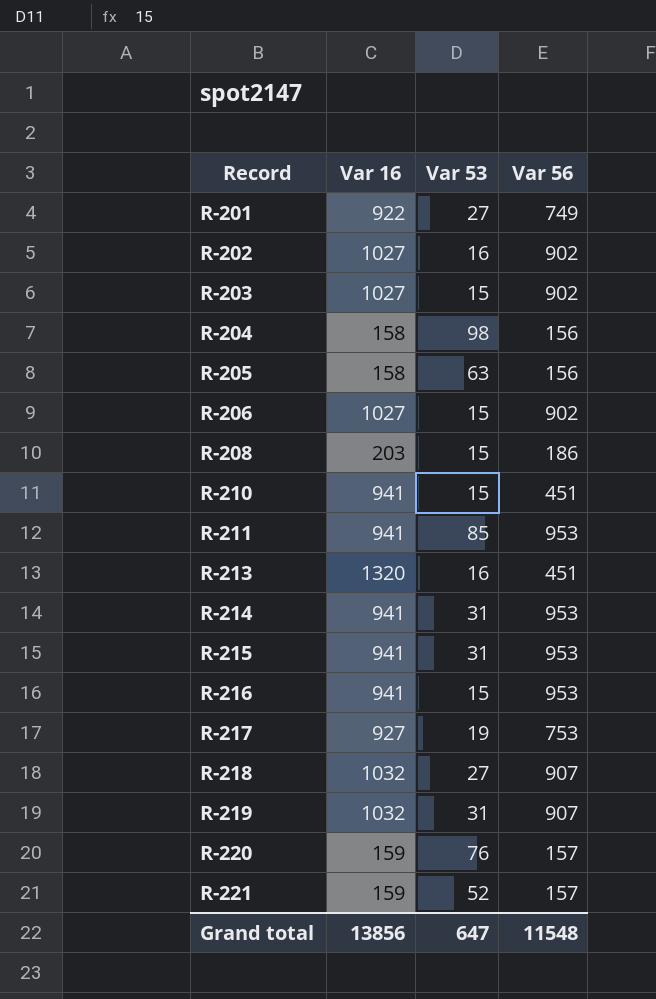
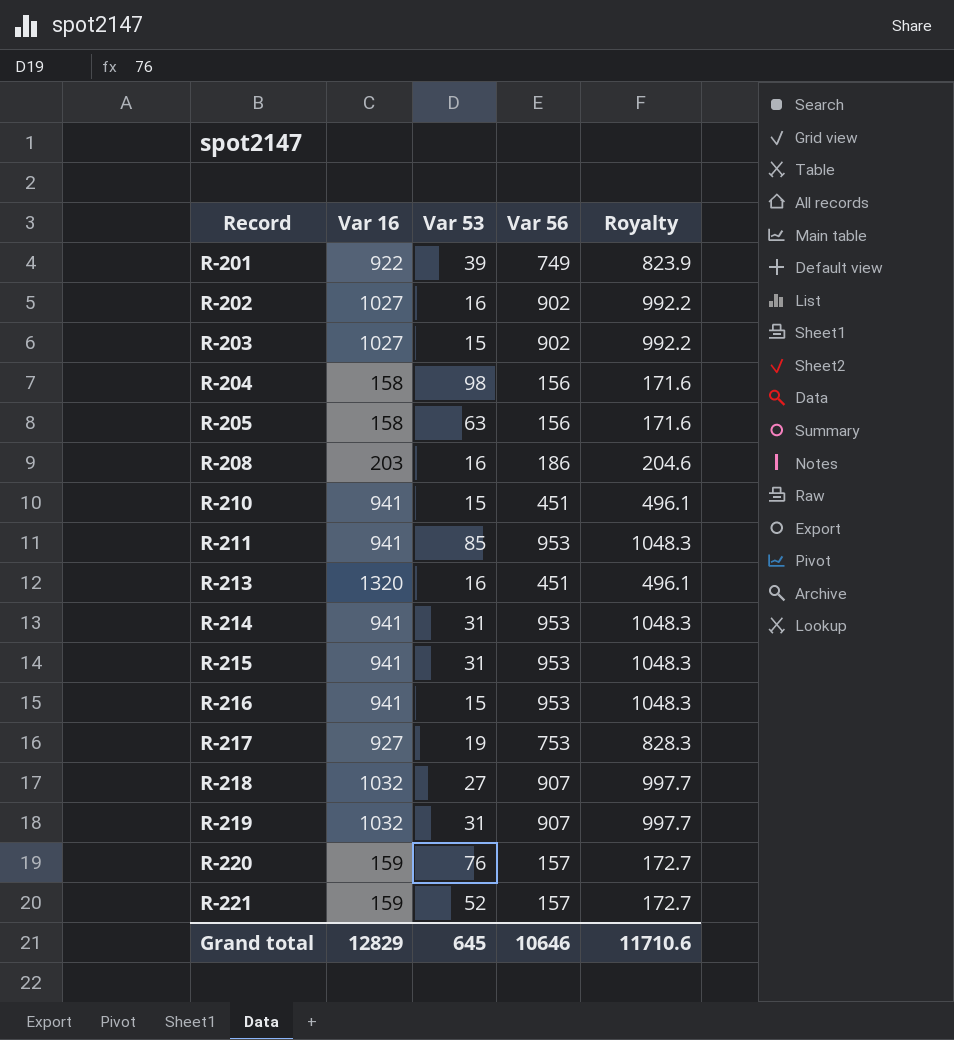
column Royalty | formula: none -> [Var 56] * 1.1
row R-206: 1027 | 15 | 902 -> none
R-201 | Var 53: 27 -> 39
R-208 | Var 53: 15 -> 16
Grand total | Var 16: 13856 -> 12829
Grand total | Var 53: 647 -> 645
Grand total | Var 56: 11548 -> 10646

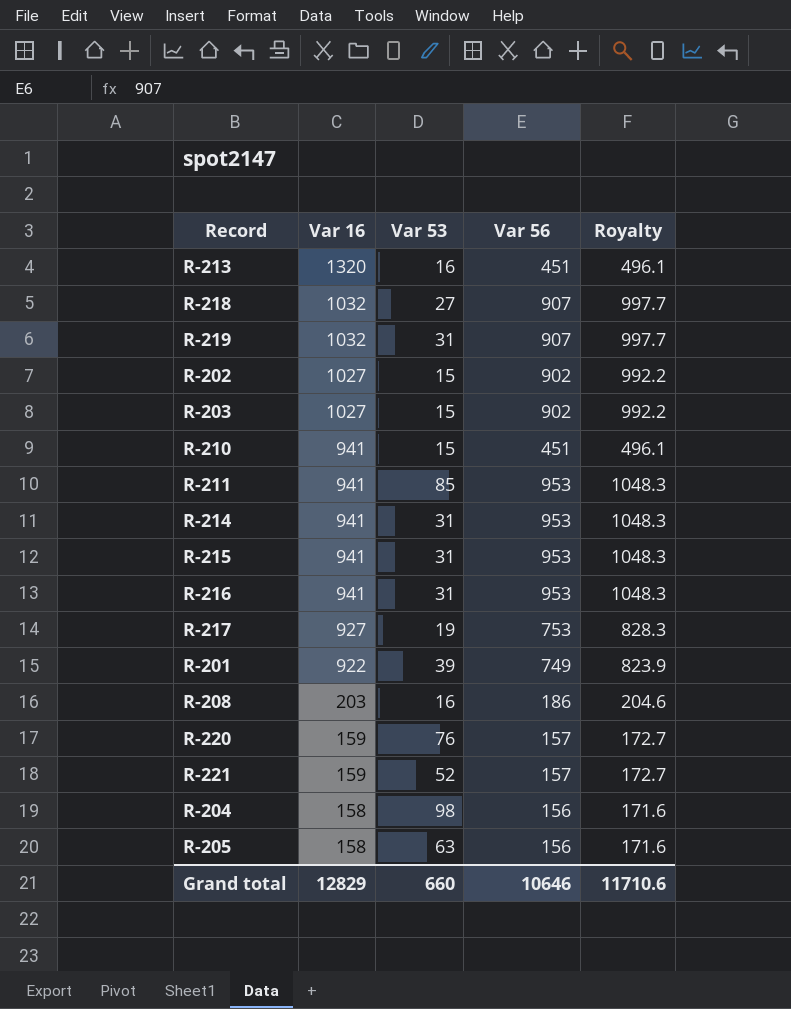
row order: Record ascending -> Var 16 descending
R-202 | Var 53: 16 -> 15
R-216 | Var 53: 15 -> 31
Grand total | Var 53: 645 -> 660

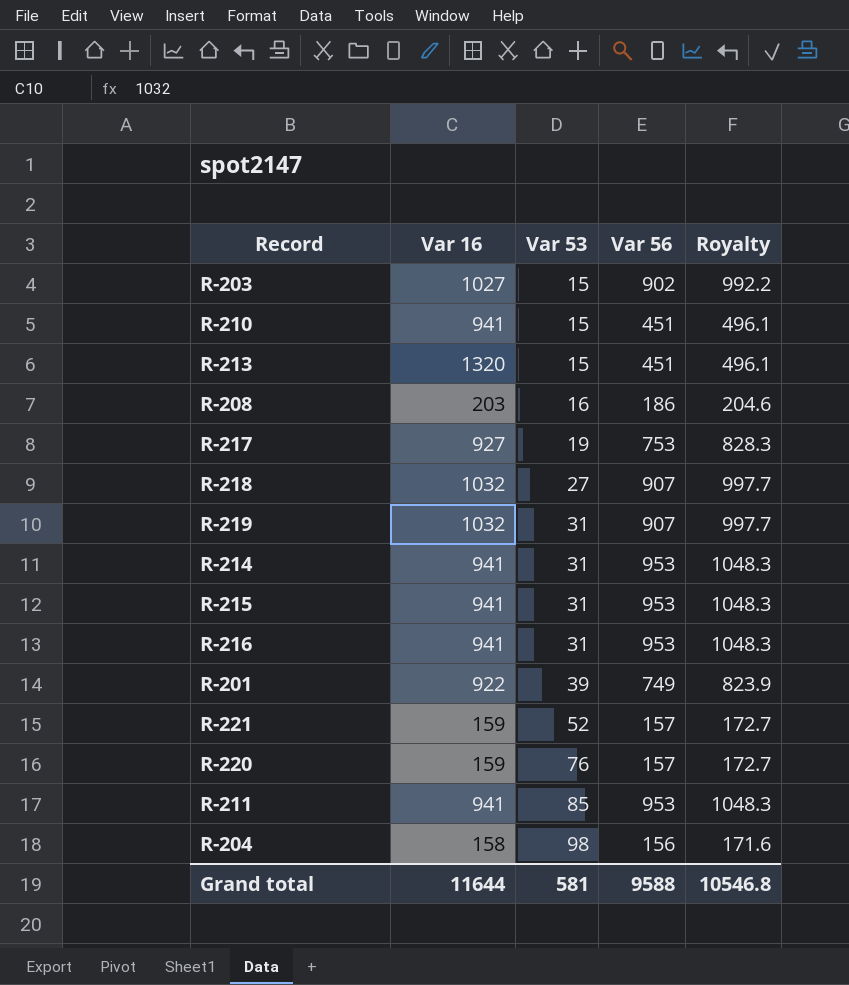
row order: Var 16 descending -> Var 53 ascending
row R-202: 1027 | 15 | 902 | 992.2 -> none
row R-205: 158 | 63 | 156 | 171.6 -> none
R-213 | Var 53: 16 -> 15
Grand total | Var 16: 12829 -> 11644
Grand total | Var 53: 660 -> 581
Grand total | Var 56: 10646 -> 9588
Grand total | Royalty: 11710.6 -> 10546.8

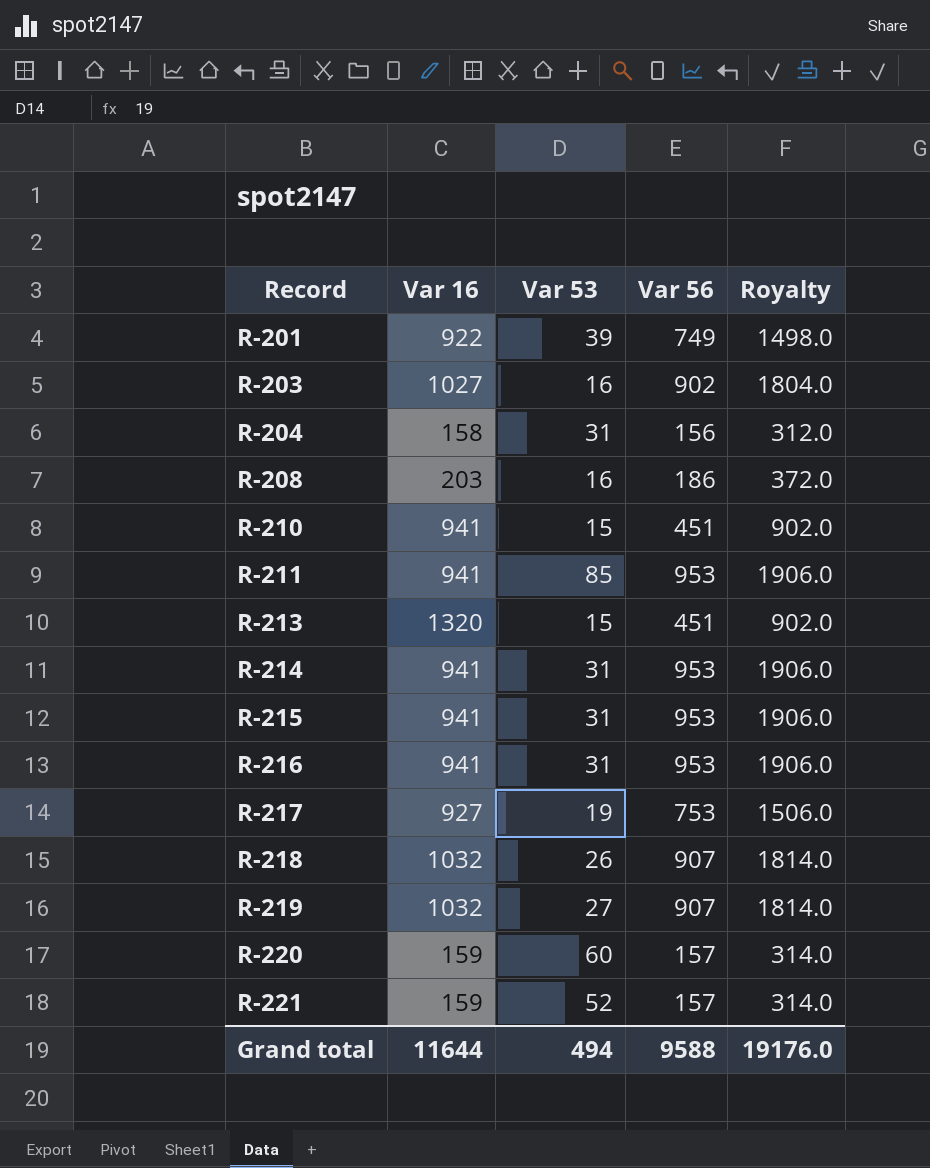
row order: Var 53 ascending -> Record ascending
column Royalty | formula: [Var 56] * 1.1 -> [Var 56] * 2
R-203 | Var 53: 15 -> 16
R-204 | Var 53: 98 -> 31
R-218 | Var 53: 27 -> 26
R-219 | Var 53: 31 -> 27
R-220 | Var 53: 76 -> 60
Grand total | Var 53: 581 -> 494
Grand total | Royalty: 10546.8 -> 19176.0

